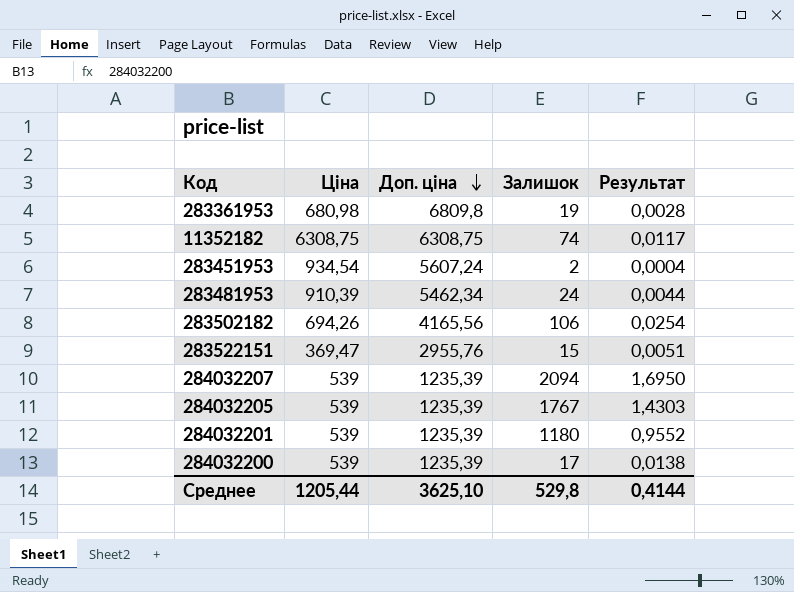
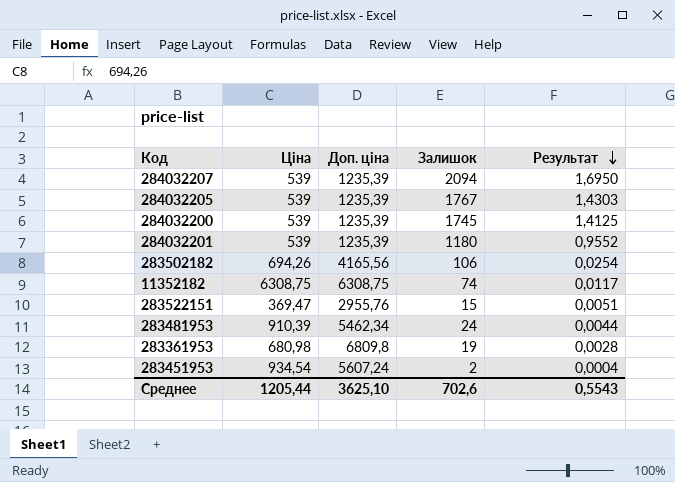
row order: Доп. ціна descending -> Результат descending
284032200 | Залишок: 17 -> 1745
284032200 | Результат: 0,0138 -> 1,4125
Среднее | Залишок: 529,8 -> 702,6
Среднее | Результат: 0,4144 -> 0,5543

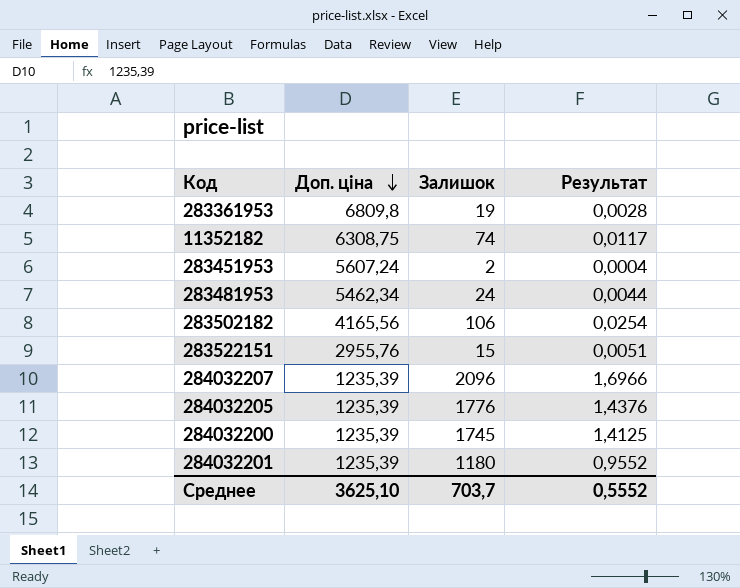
row order: Результат descending -> Доп. ціна descending
column Ціна | position: 2 -> none
284032207 | Залишок: 2094 -> 2096
284032207 | Результат: 1,6950 -> 1,6966
284032205 | Залишок: 1767 -> 1776
284032205 | Результат: 1,4303 -> 1,4376
Среднее | Залишок: 702,6 -> 703,7
Среднее | Результат: 0,5543 -> 0,5552

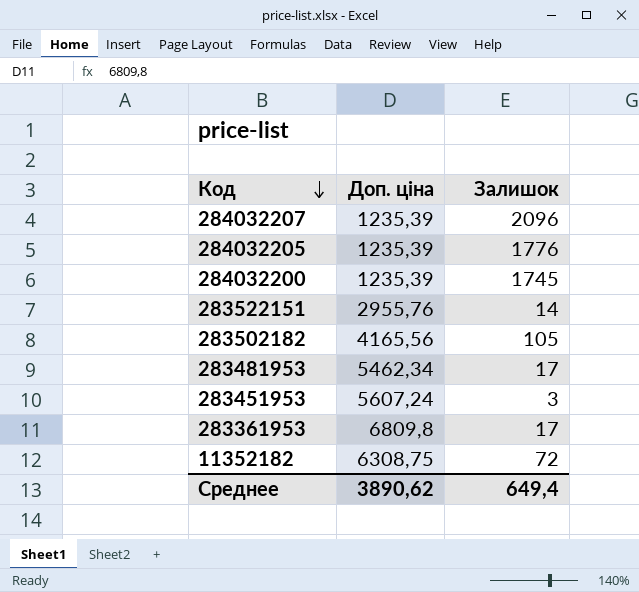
row order: Доп. ціна descending -> Код descending
column Результат | formula: [Залишок] / [Доп. ціна] -> none
row 284032201: 1235,39 | 1180 | 0,9552 -> none
283522151 | Залишок: 15 -> 14
283502182 | Залишок: 106 -> 105
283481953 | Залишок: 24 -> 17
283451953 | Залишок: 2 -> 3
283361953 | Залишок: 19 -> 17
11352182 | Залишок: 74 -> 72
Среднее | Доп. ціна: 3625,10 -> 3890,62
Среднее | Залишок: 703,7 -> 649,4

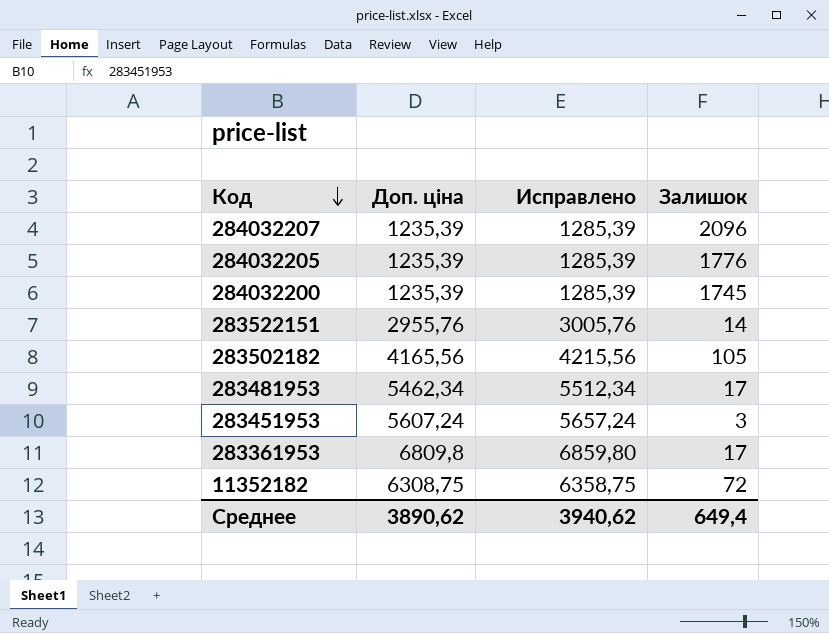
column Исправлено | formula: none -> [Доп. ціна] + 50

